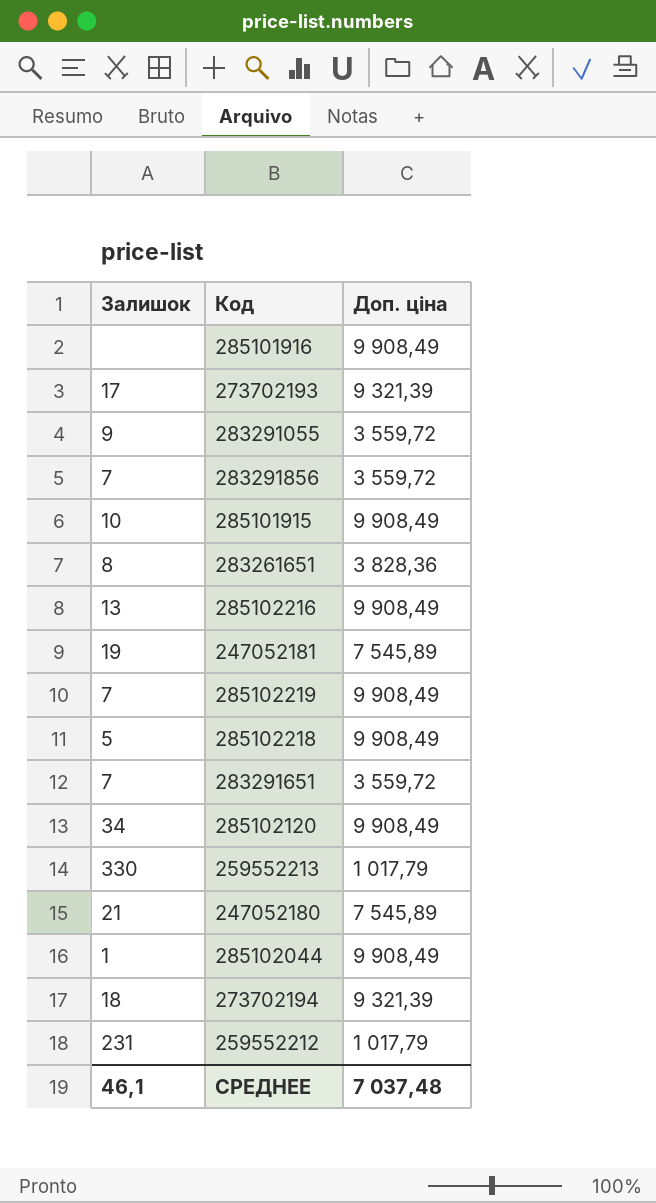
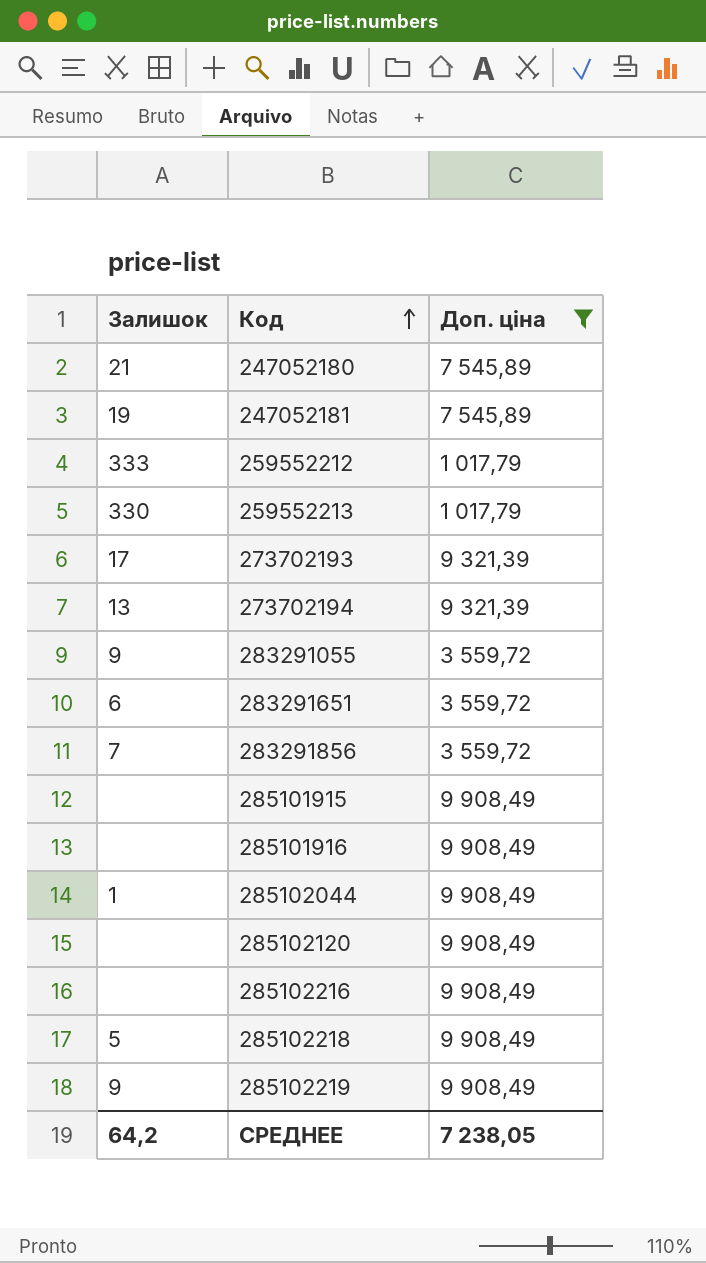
filter: none -> Доп. ціна != 3 828,36
row order: none -> Код ascending
259552212 | Залишок: 231 -> 333
273702194 | Залишок: 18 -> 13
283291651 | Залишок: 7 -> 6
285101915 | Залишок: 10 -> none
285102120 | Залишок: 34 -> none
285102216 | Залишок: 13 -> none
285102219 | Залишок: 7 -> 9
СРЕДНЕЕ | Залишок: 46,1 -> 64,2
СРЕДНЕЕ | Доп. ціна: 7 037,48 -> 7 238,05

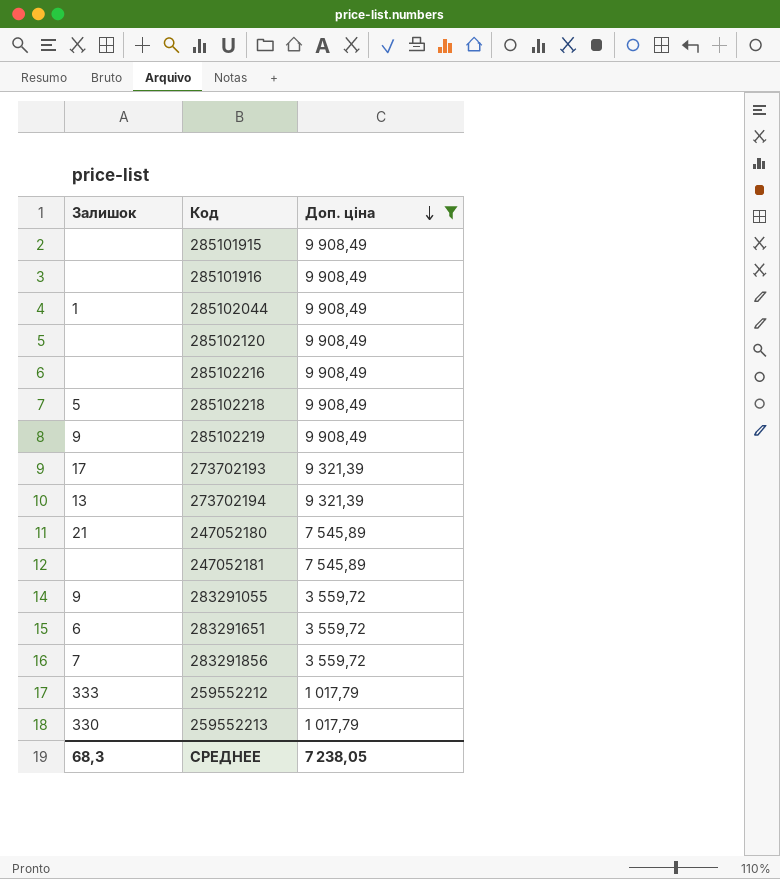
row order: Код ascending -> Доп. ціна descending
247052181 | Залишок: 19 -> none
СРЕДНЕЕ | Залишок: 64,2 -> 68,3

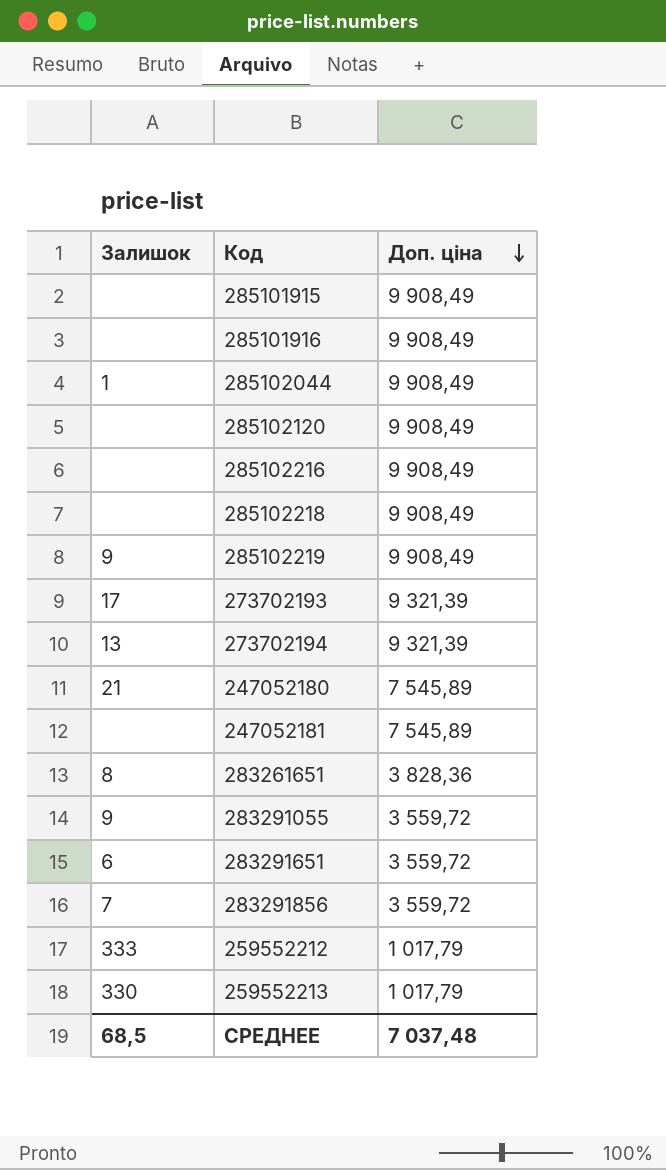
filter: Доп. ціна != 3 828,36 -> none
285102218 | Залишок: 5 -> none
СРЕДНЕЕ | Залишок: 68,3 -> 68,5
СРЕДНЕЕ | Доп. ціна: 7 238,05 -> 7 037,48

